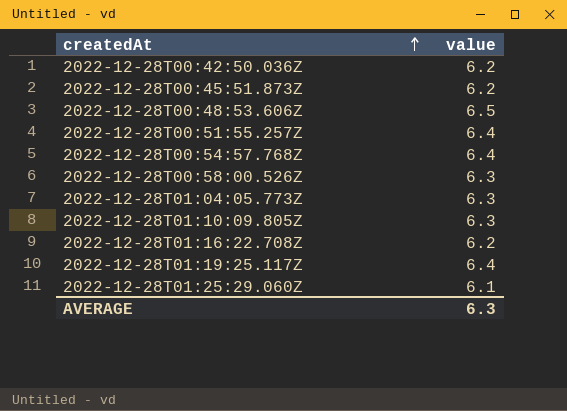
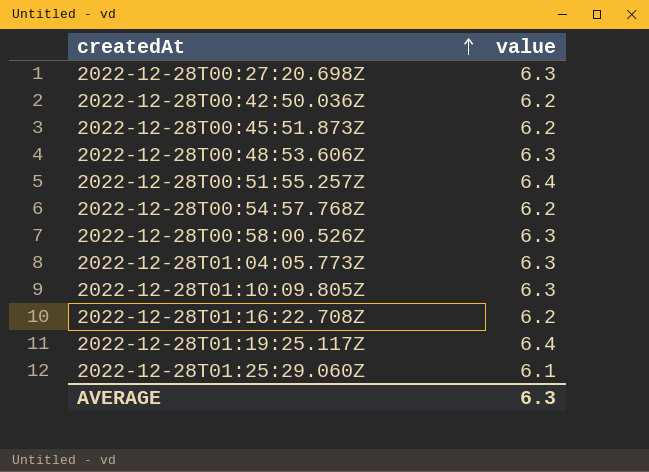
row 2022-12-28T00:27:20.698Z: none -> 6.3
2022-12-28T00:48:53.606Z | value: 6.5 -> 6.3
2022-12-28T00:54:57.768Z | value: 6.4 -> 6.2

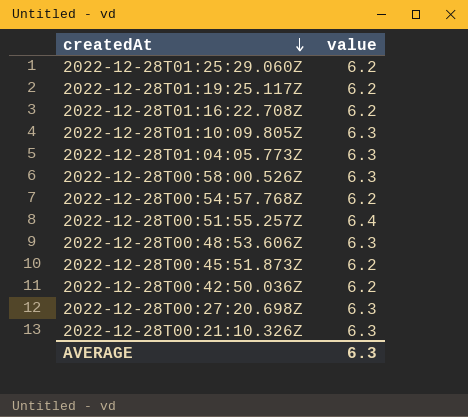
row order: createdAt ascending -> createdAt descending
2022-12-28T01:25:29.060Z | value: 6.1 -> 6.2
2022-12-28T01:19:25.117Z | value: 6.4 -> 6.2
row 2022-12-28T00:21:10.326Z: none -> 6.3

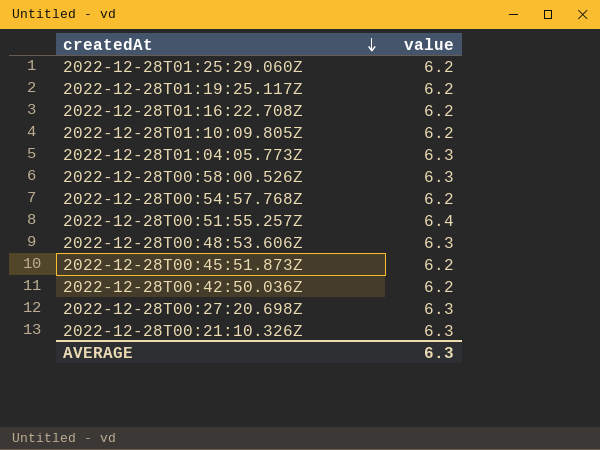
2022-12-28T01:10:09.805Z | value: 6.3 -> 6.2

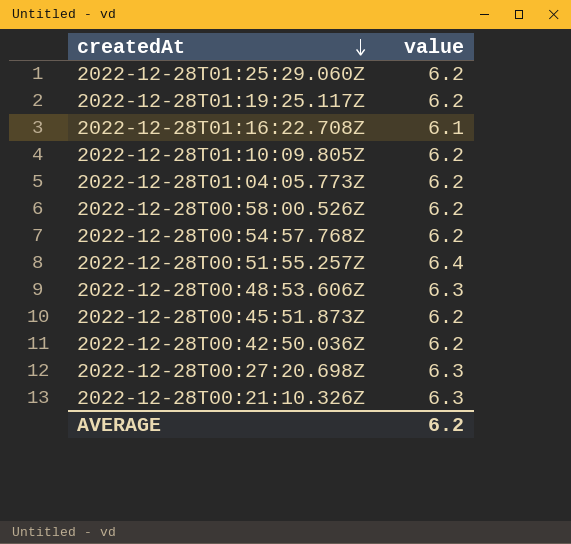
2022-12-28T01:16:22.708Z | value: 6.2 -> 6.1
2022-12-28T01:04:05.773Z | value: 6.3 -> 6.2
2022-12-28T00:58:00.526Z | value: 6.3 -> 6.2
AVERAGE | value: 6.3 -> 6.2

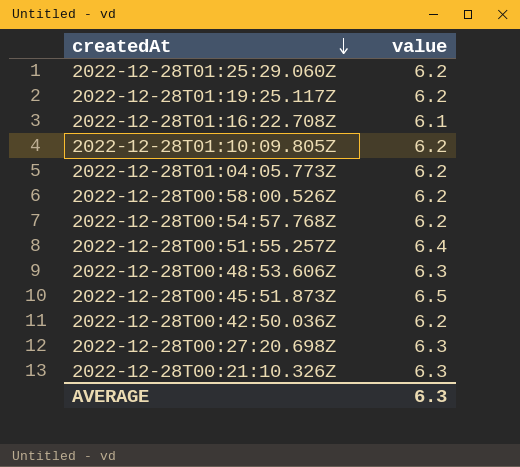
2022-12-28T00:45:51.873Z | value: 6.2 -> 6.5
AVERAGE | value: 6.2 -> 6.3

